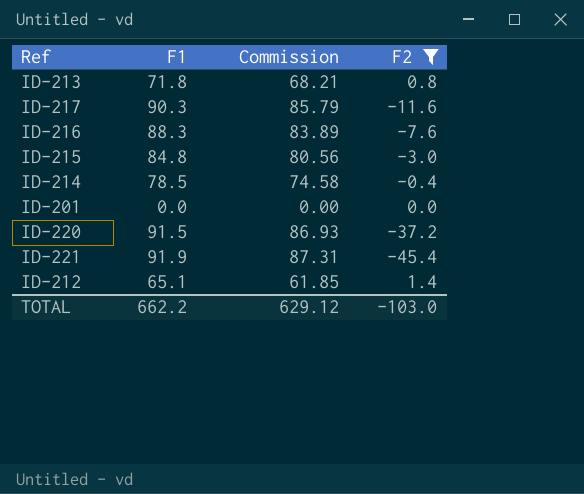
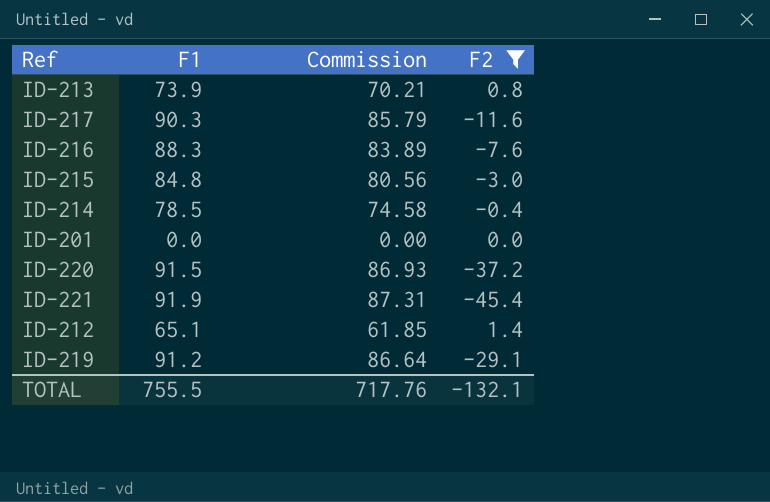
ID-213 | F1: 71.8 -> 73.9
ID-213 | Commission: 68.21 -> 70.21
row ID-219: none -> 91.2 | 86.64 | -29.1
TOTAL | F1: 662.2 -> 755.5
TOTAL | Commission: 629.12 -> 717.76
TOTAL | F2: -103.0 -> -132.1

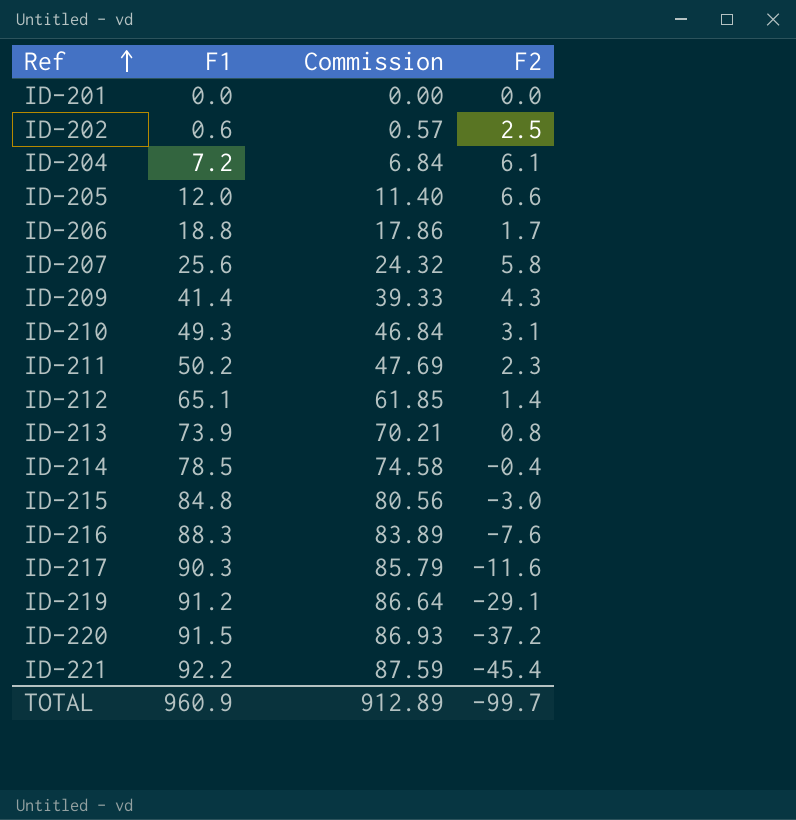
filter: F2 <= 1.4 -> none
row order: none -> Ref ascending
ID-221 | F1: 91.9 -> 92.2
ID-221 | Commission: 87.31 -> 87.59
TOTAL | F1: 755.5 -> 960.9
TOTAL | Commission: 717.76 -> 912.89
TOTAL | F2: -132.1 -> -99.7

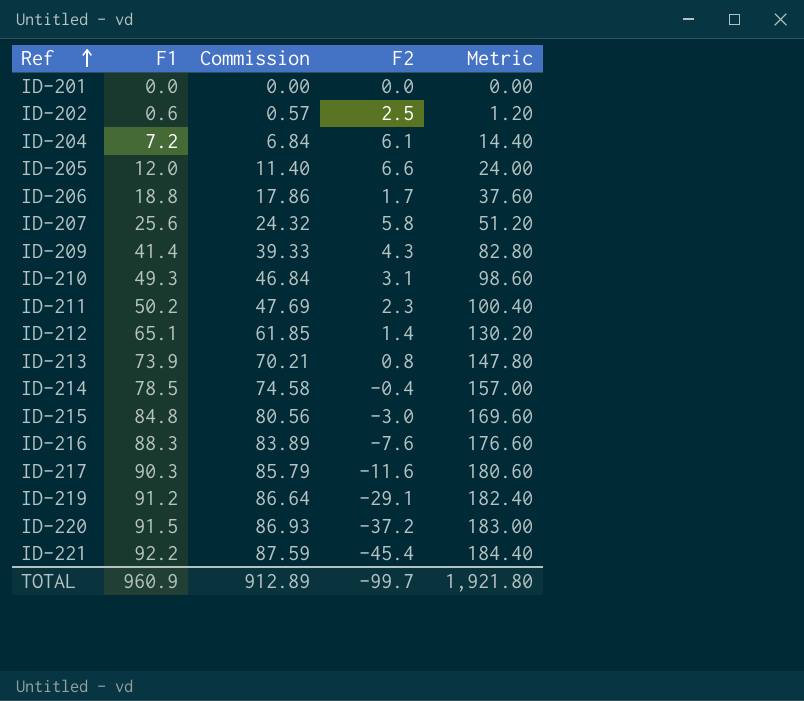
column Metric | formula: none -> [F1] * 2

